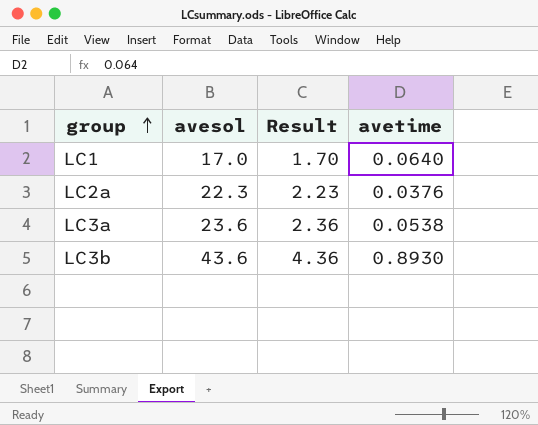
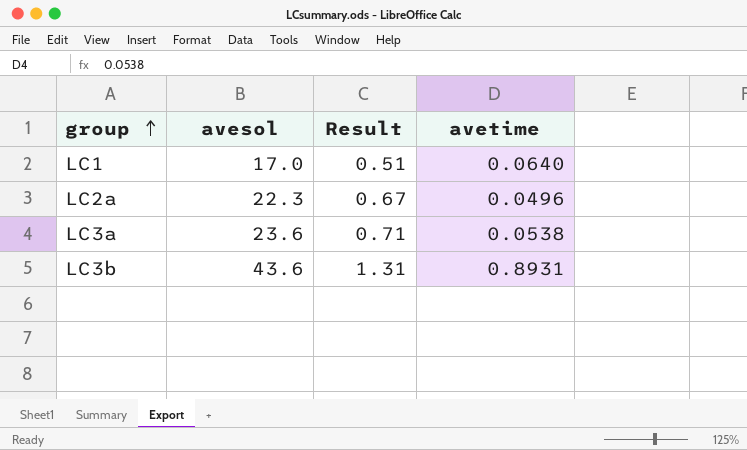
column Result | formula: [avesol] * 0.1 -> [avesol] * 0.03
LC2a | avetime: 0.0376 -> 0.0496
LC3b | avetime: 0.8930 -> 0.8931

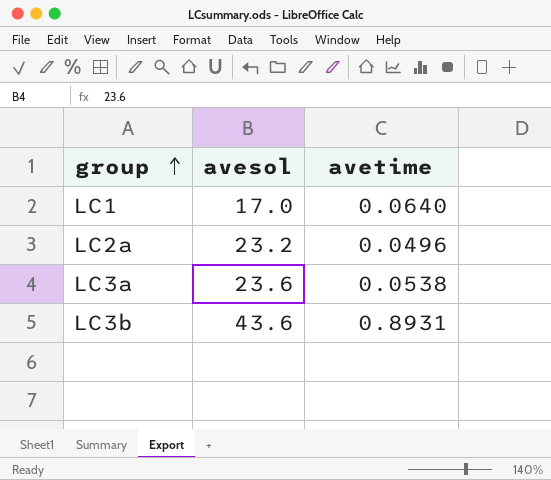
column Result | formula: [avesol] * 0.03 -> none
LC2a | avesol: 22.3 -> 23.2

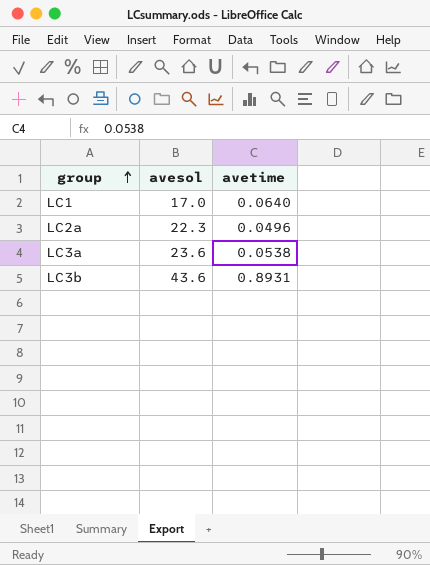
LC2a | avesol: 23.2 -> 22.3

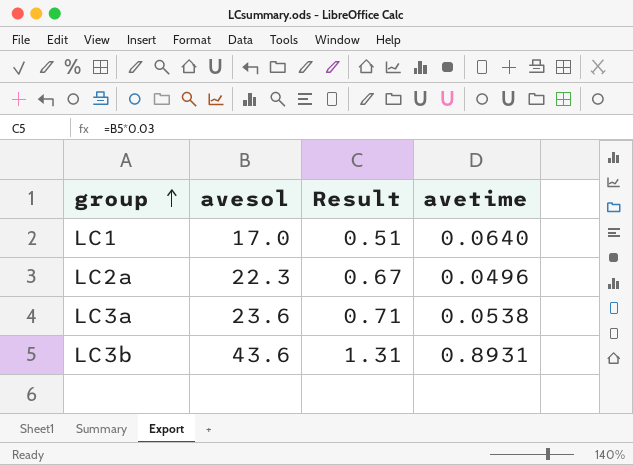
column Result | formula: none -> [avesol] * 0.03

